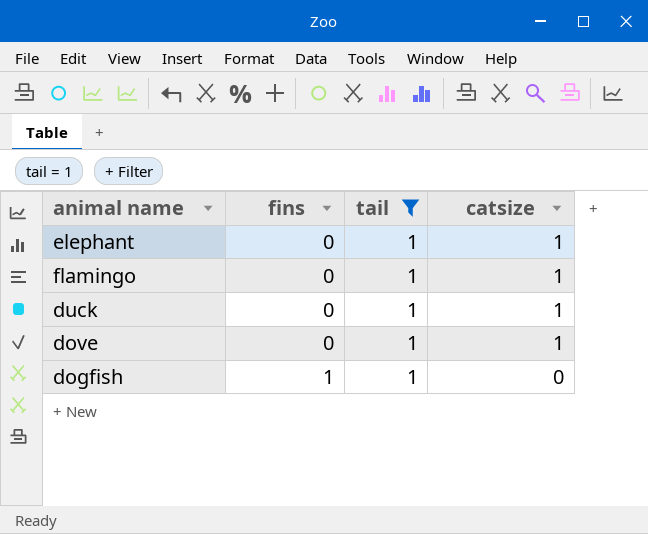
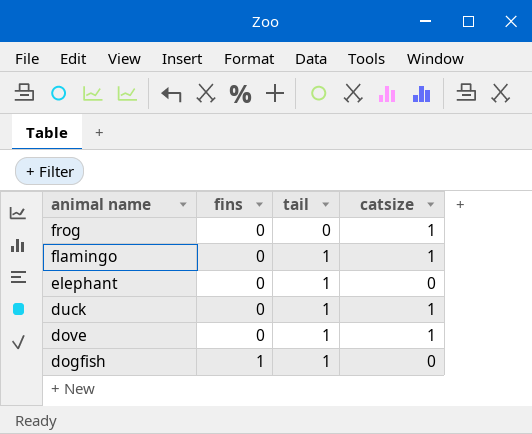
filter: tail = 1 -> none
row order: fins ascending -> animal name descending
elephant | catsize: 1 -> 0

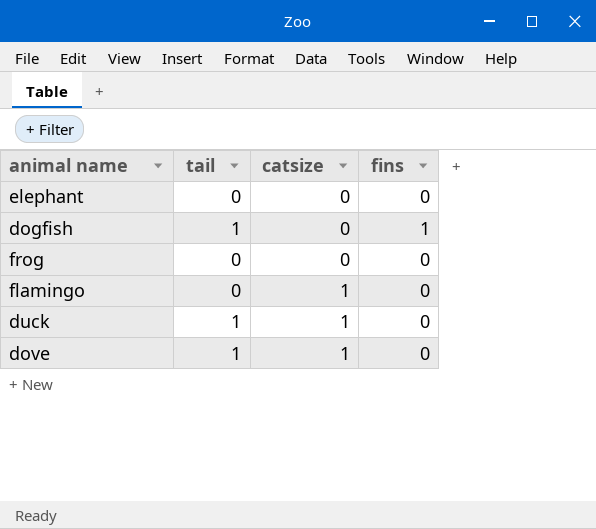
row order: animal name descending -> catsize ascending
column fins | position: 2 -> 4
elephant | tail: 1 -> 0
frog | catsize: 1 -> 0
flamingo | tail: 1 -> 0

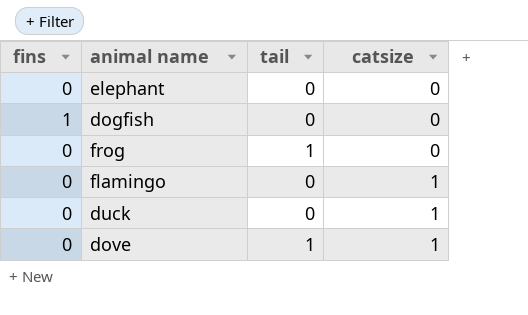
column fins | position: 4 -> 1
dogfish | tail: 1 -> 0
frog | tail: 0 -> 1
duck | tail: 1 -> 0

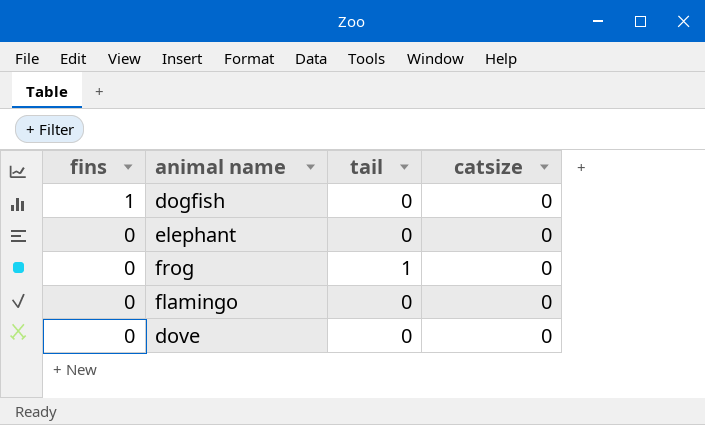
row order: catsize ascending -> fins descending
row duck: 0 | 0 | 1 -> none
flamingo | catsize: 1 -> 0
dove | tail: 1 -> 0
dove | catsize: 1 -> 0

